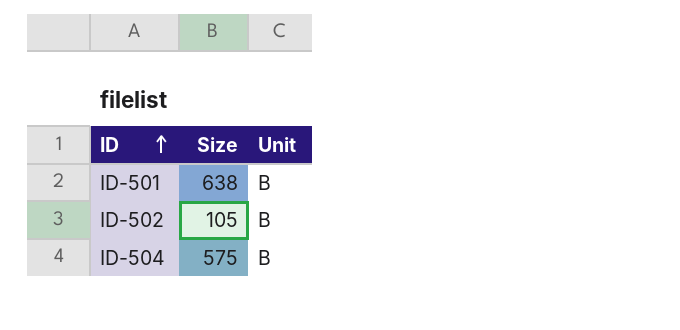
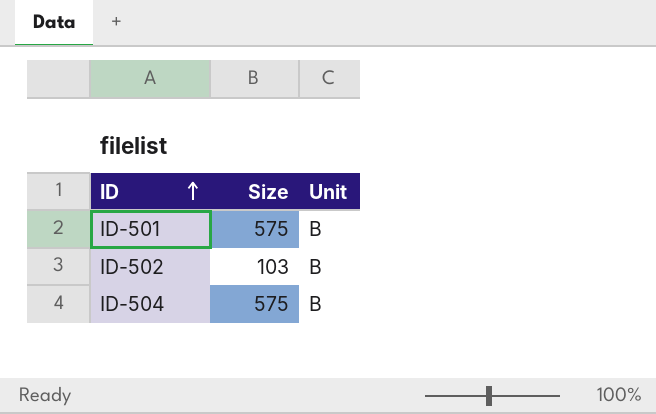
ID-501 | Size: 638 -> 575
ID-502 | Size: 105 -> 103

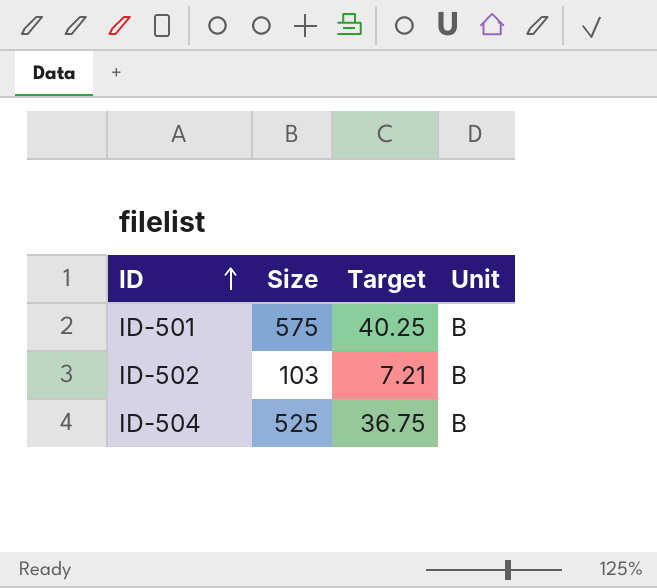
column Target | formula: none -> [Size] * 0.07
ID-504 | Size: 575 -> 525

